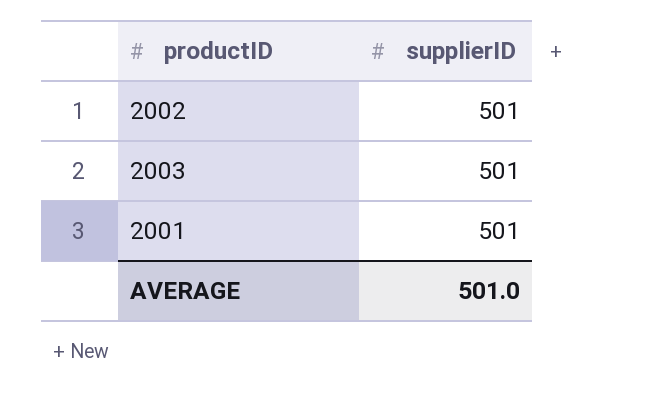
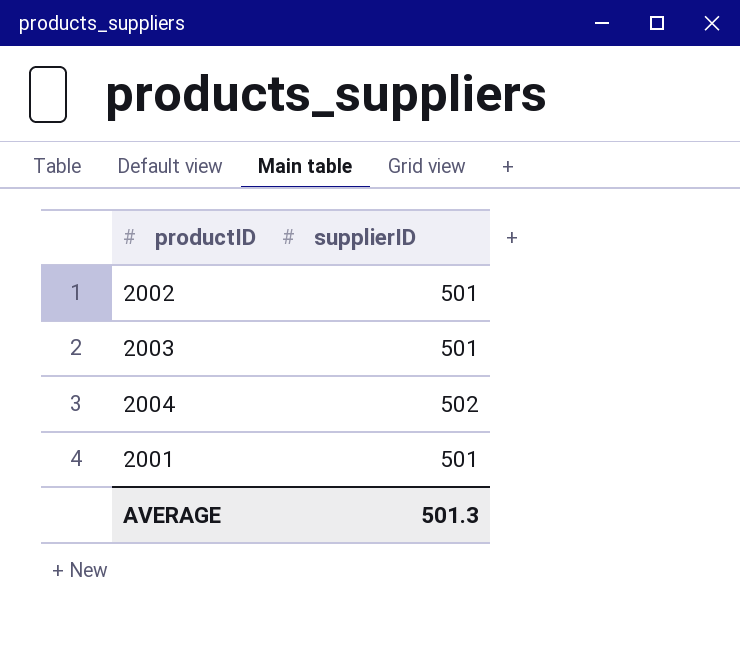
row 2004: none -> 502
AVERAGE | supplierID: 501.0 -> 501.3

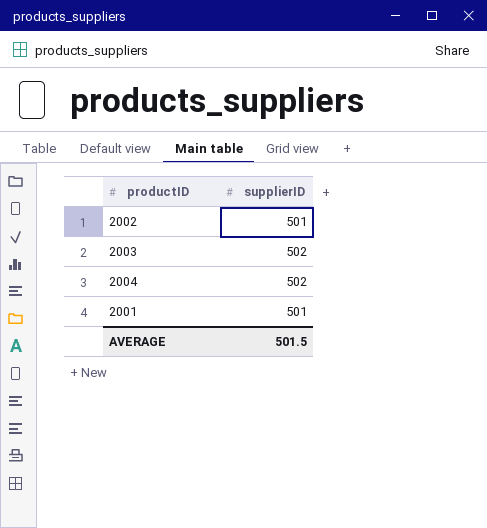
2003 | supplierID: 501 -> 502
AVERAGE | supplierID: 501.3 -> 501.5

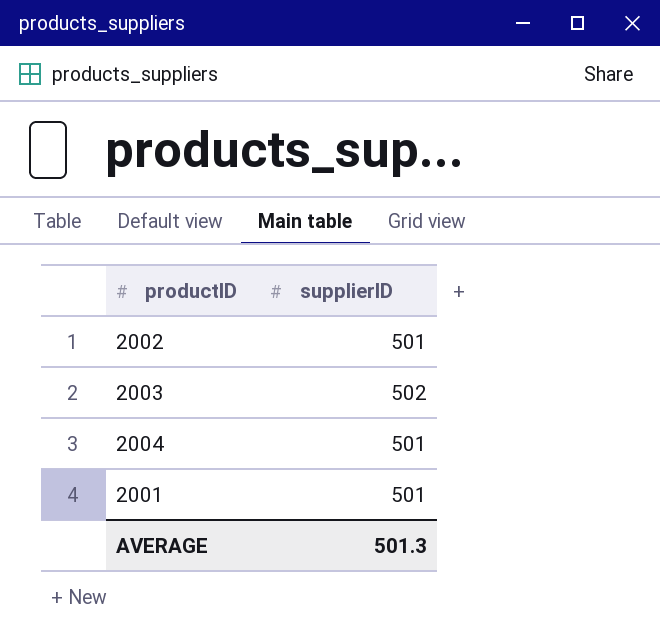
2004 | supplierID: 502 -> 501
AVERAGE | supplierID: 501.5 -> 501.3

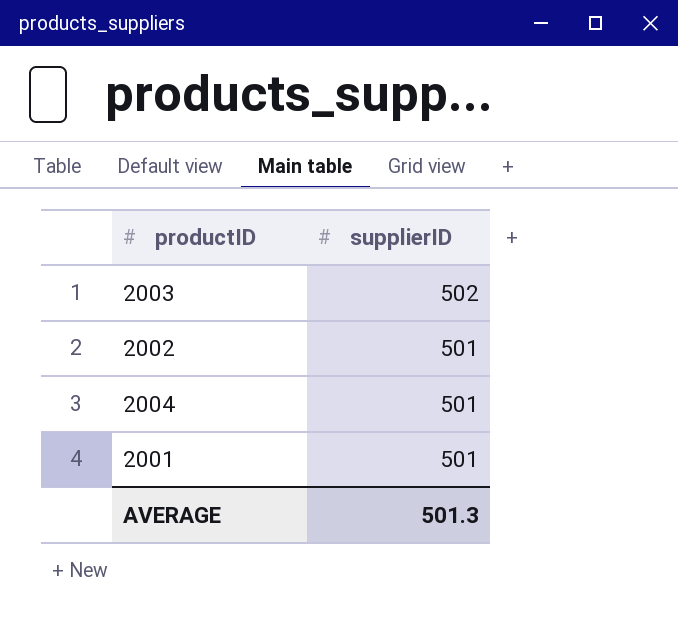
row order: none -> supplierID descending

